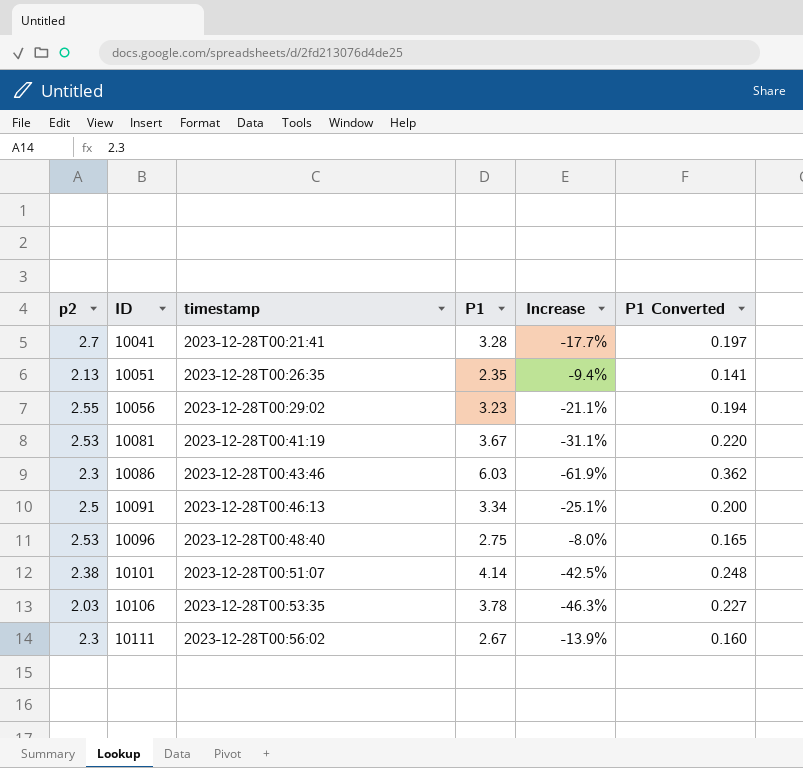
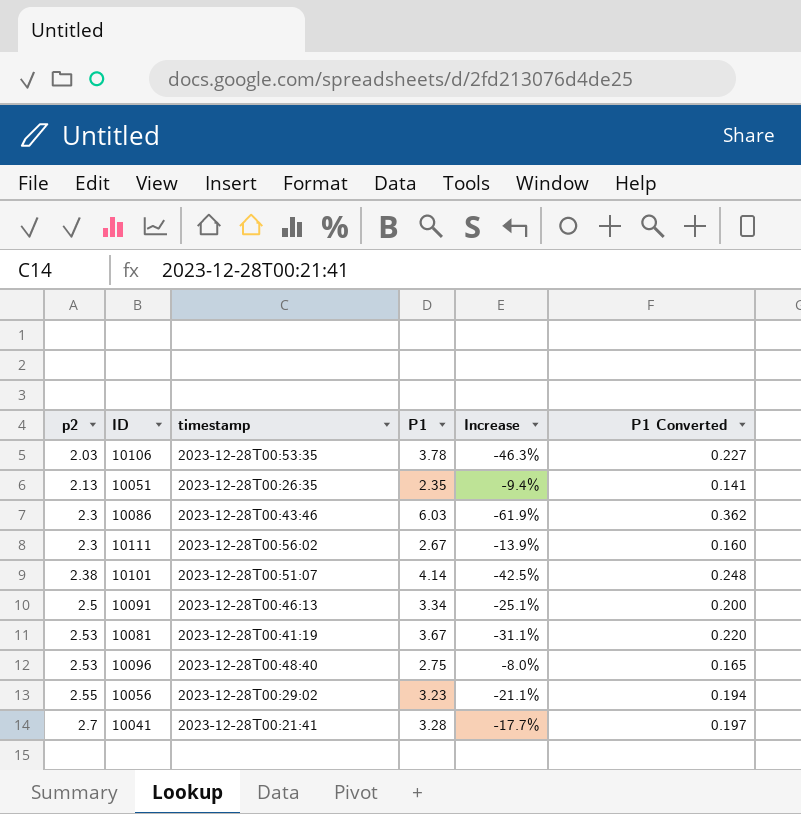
row order: ID ascending -> p2 ascending

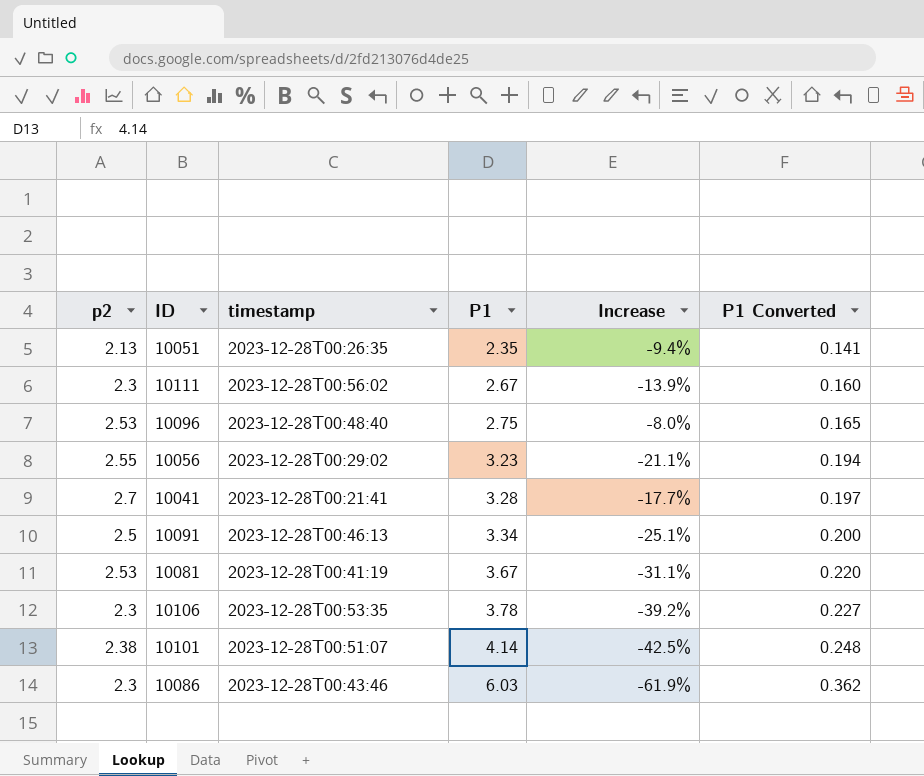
row order: p2 ascending -> P1 ascending
10106 | p2: 2.03 -> 2.3
10106 | Increase: -46.3% -> -39.2%

